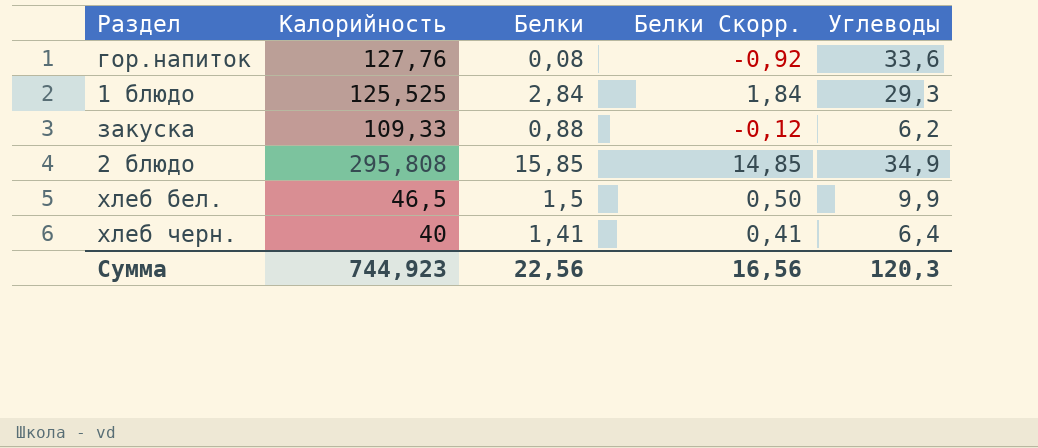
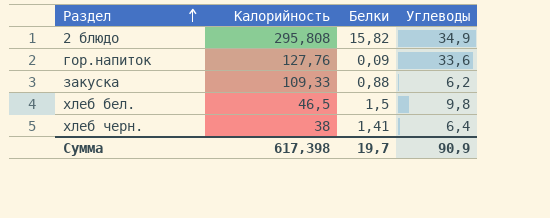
row order: none -> Раздел ascending
column Белки Скорр. | formula: [Белки] - 1 -> none
row 1 блюдо: 125,525 | 2,84 | 1,84 | 29,3 -> none
2 блюдо | Белки: 15,85 -> 15,82
гор.напиток | Белки: 0,08 -> 0,09
хлеб бел. | Углеводы: 9,9 -> 9,8
хлеб черн. | Калорийность: 40 -> 38
Сумма | Калорийность: 744,923 -> 617,398
Сумма | Белки: 22,56 -> 19,7
Сумма | Углеводы: 120,3 -> 90,9

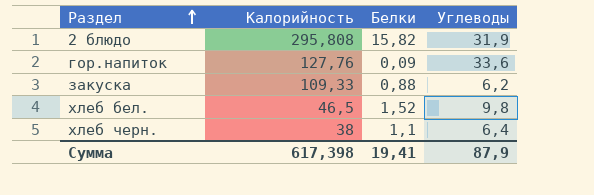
2 блюдо | Углеводы: 34,9 -> 31,9
хлеб бел. | Белки: 1,5 -> 1,52
хлеб черн. | Белки: 1,41 -> 1,1
Сумма | Белки: 19,7 -> 19,41
Сумма | Углеводы: 90,9 -> 87,9

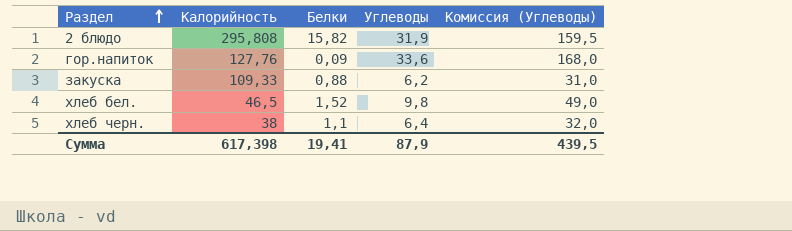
column Комиссия (Углеводы) | formula: none -> [Углеводы] * 5

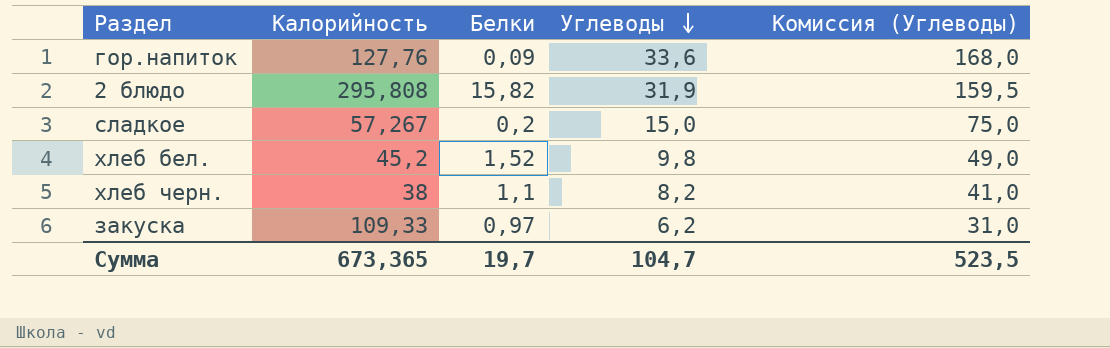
row order: Раздел ascending -> Углеводы descending
row сладкое: none -> 57,267 | 0,2 | 15,0 | 75,0
хлеб бел. | Калорийность: 46,5 -> 45,2
хлеб черн. | Углеводы: 6,4 -> 8,2
хлеб черн. | Комиссия (Углеводы): 32,0 -> 41,0
закуска | Белки: 0,88 -> 0,97
Сумма | Калорийность: 617,398 -> 673,365
Сумма | Белки: 19,41 -> 19,7
Сумма | Углеводы: 87,9 -> 104,7
Сумма | Комиссия (Углеводы): 439,5 -> 523,5

